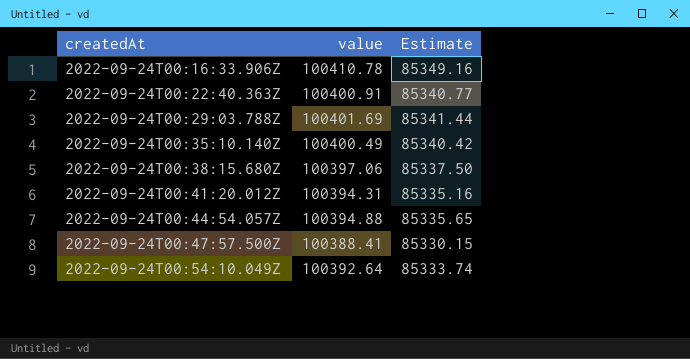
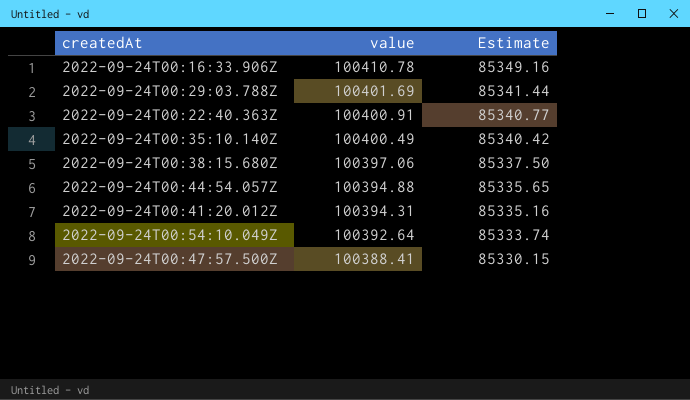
row order: createdAt ascending -> value descending

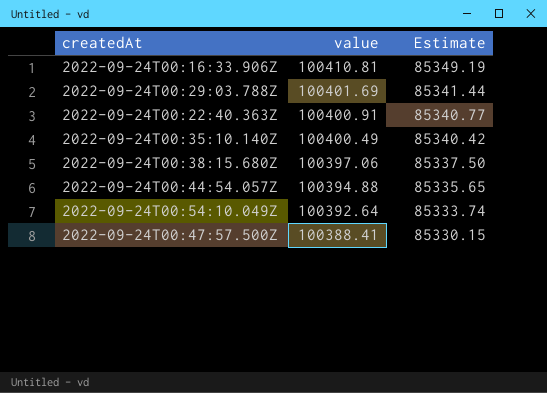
row 2022-09-24T00:41:20.012Z: 100394.31 | 85335.16 -> none
2022-09-24T00:16:33.906Z | value: 100410.78 -> 100410.81
2022-09-24T00:16:33.906Z | Estimate: 85349.16 -> 85349.19

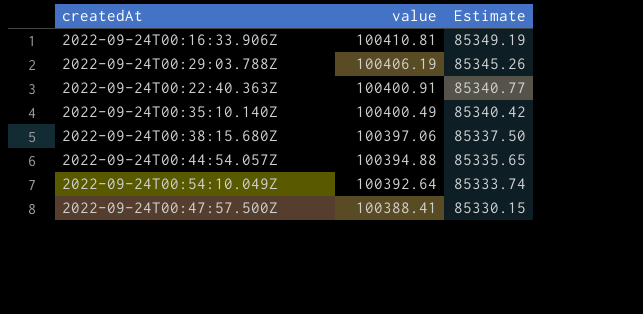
2022-09-24T00:29:03.788Z | value: 100401.69 -> 100406.19
2022-09-24T00:29:03.788Z | Estimate: 85341.44 -> 85345.26

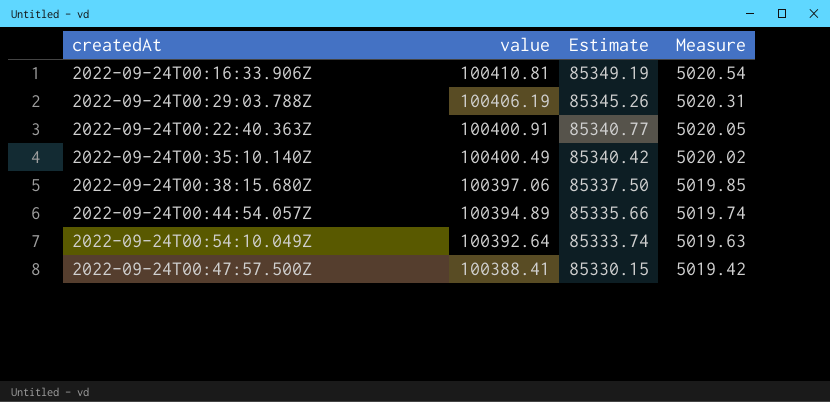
column Measure | formula: none -> [value] * 0.05
2022-09-24T00:44:54.057Z | value: 100394.88 -> 100394.89
2022-09-24T00:44:54.057Z | Estimate: 85335.65 -> 85335.66

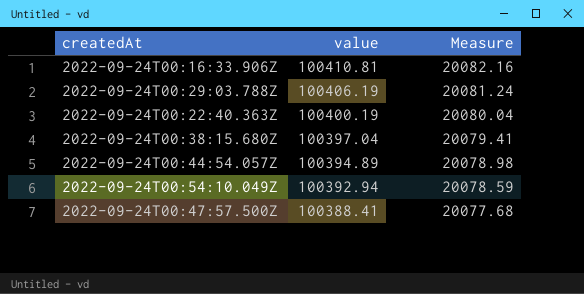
column Estimate | formula: [value] * 0.85 -> none
column Measure | formula: [value] * 0.05 -> [value] * 0.2
row 2022-09-24T00:35:10.140Z: 100400.49 | 85340.42 | 5020.02 -> none
2022-09-24T00:22:40.363Z | value: 100400.91 -> 100400.19
2022-09-24T00:38:15.680Z | value: 100397.06 -> 100397.04
2022-09-24T00:54:10.049Z | value: 100392.64 -> 100392.94

